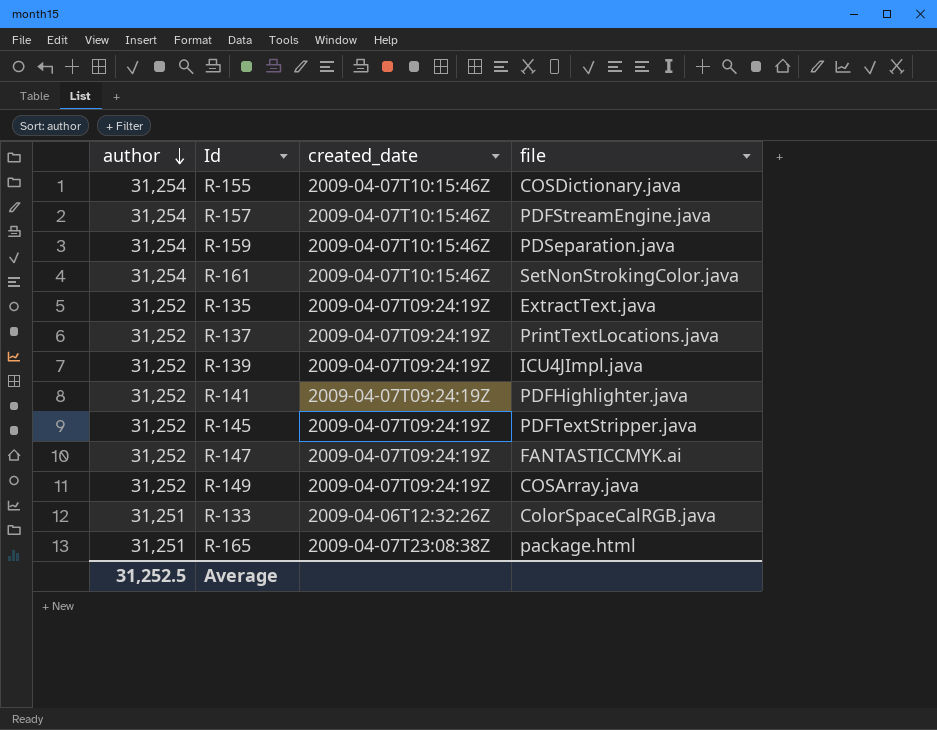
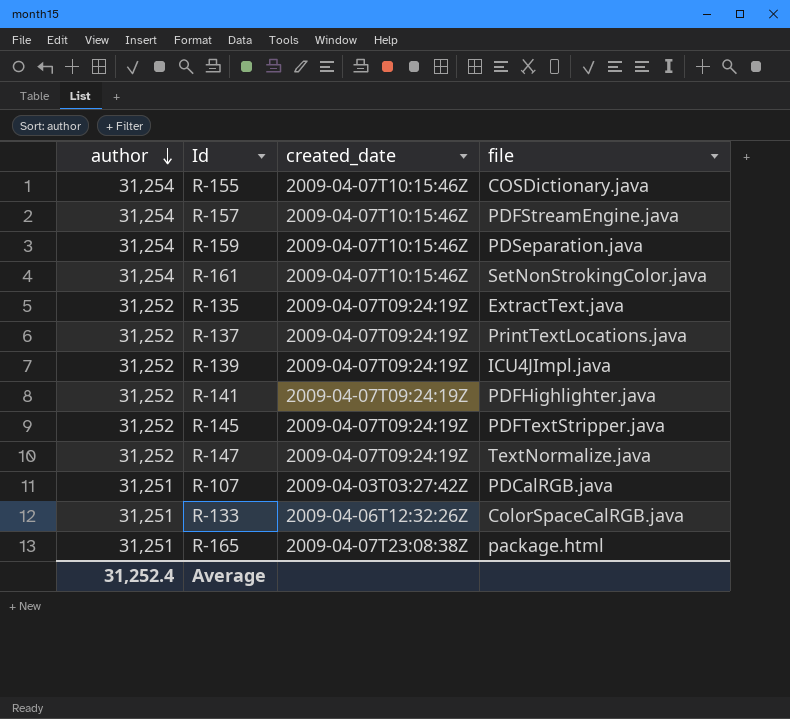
row R-149: 31,252 | 2009-04-07T09:24:19Z | COSArray.java -> none
R-147 | file: FANTASTICCMYK.ai -> TextNormalize.java
row R-107: none -> 31,251 | 2009-04-03T03:27:42Z | PDCalRGB.java
Average | author: 31,252.5 -> 31,252.4

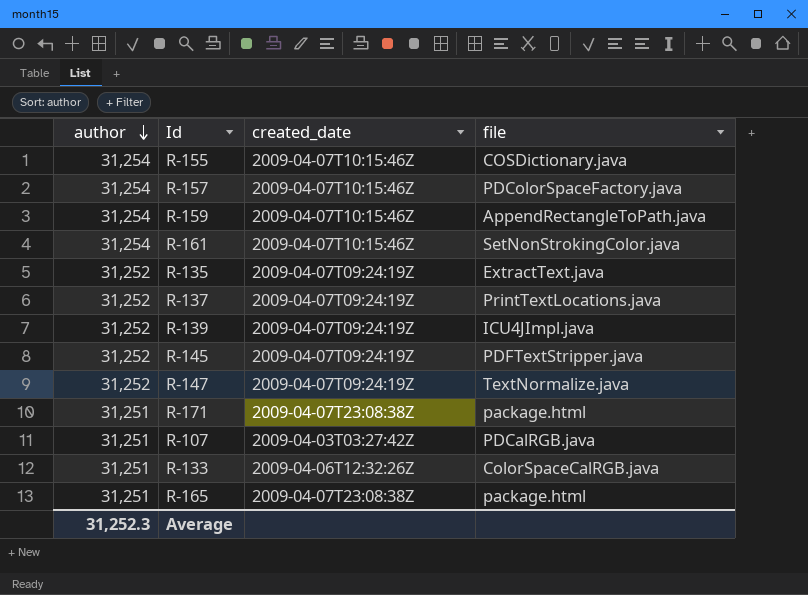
row R-141: 31,252 | 2009-04-07T09:24:19Z | PDFHighlighter.java -> none
R-157 | file: PDFStreamEngine.java -> PDColorSpaceFactory.java
R-159 | file: PDSeparation.java -> AppendRectangleToPath.java
row R-171: none -> 31,251 | 2009-04-07T23:08:38Z | package.html
Average | author: 31,252.4 -> 31,252.3

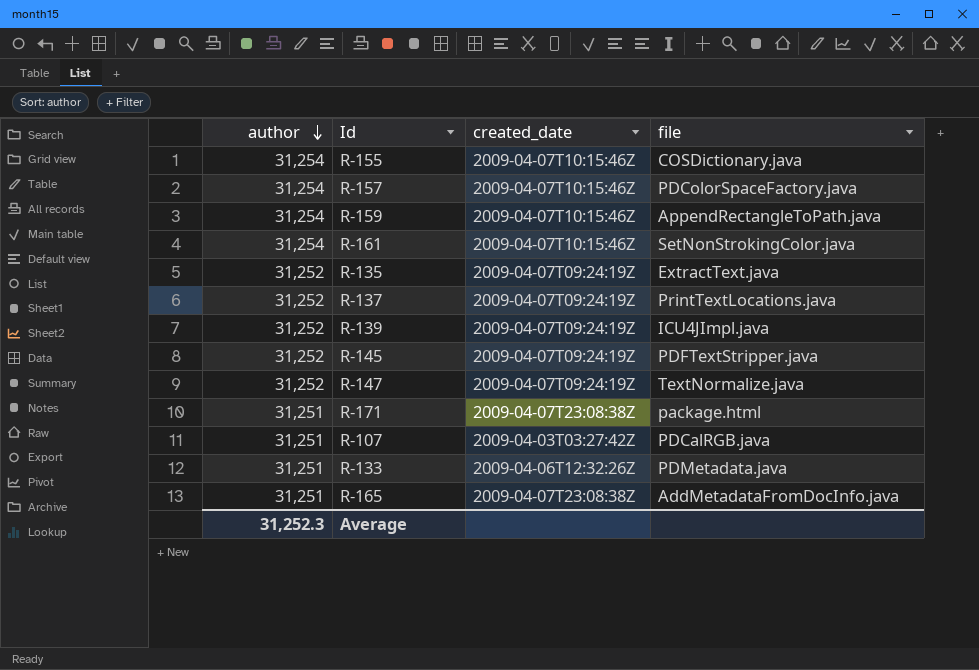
R-133 | file: ColorSpaceCalRGB.java -> PDMetadata.java
R-165 | file: package.html -> AddMetadataFromDocInfo.java

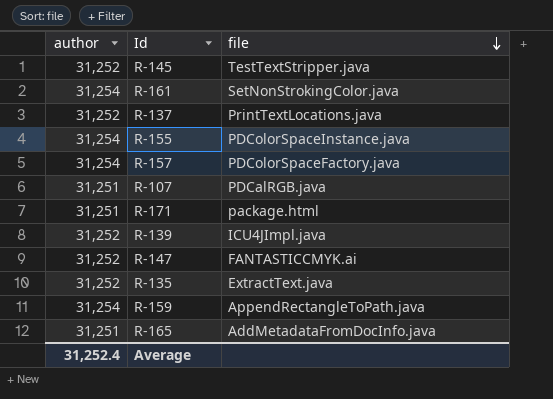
row order: author descending -> file descending
column created_date | position: 3 -> none
row R-133: 31,251 | 2009-04-06T12:32:26Z | PDMetadata.java -> none
R-145 | file: PDFTextStripper.java -> TestTextStripper.java
R-155 | file: COSDictionary.java -> PDColorSpaceInstance.java
R-147 | file: TextNormalize.java -> FANTASTICCMYK.ai
Average | author: 31,252.3 -> 31,252.4

